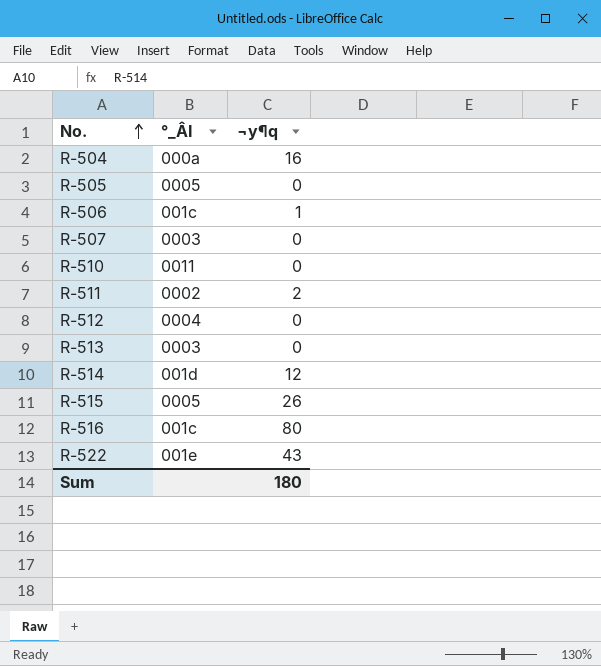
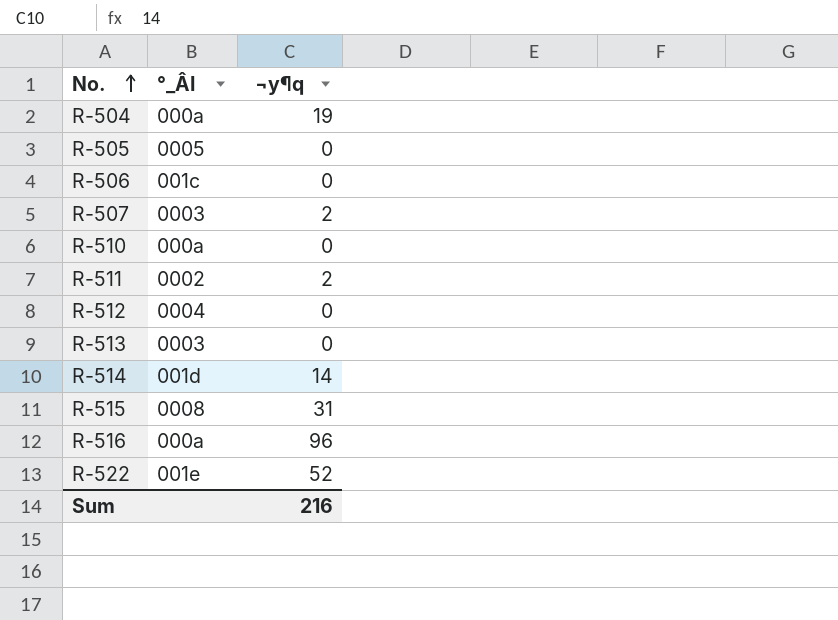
R-504 | ¬y¶q: 16 -> 19
R-506 | ¬y¶q: 1 -> 0
R-507 | ¬y¶q: 0 -> 2
R-510 | °_ÂI: 0011 -> 000a
R-514 | ¬y¶q: 12 -> 14
R-515 | °_ÂI: 0005 -> 0008
R-515 | ¬y¶q: 26 -> 31
R-516 | °_ÂI: 001c -> 000a
R-516 | ¬y¶q: 80 -> 96
R-522 | ¬y¶q: 43 -> 52
Sum | ¬y¶q: 180 -> 216

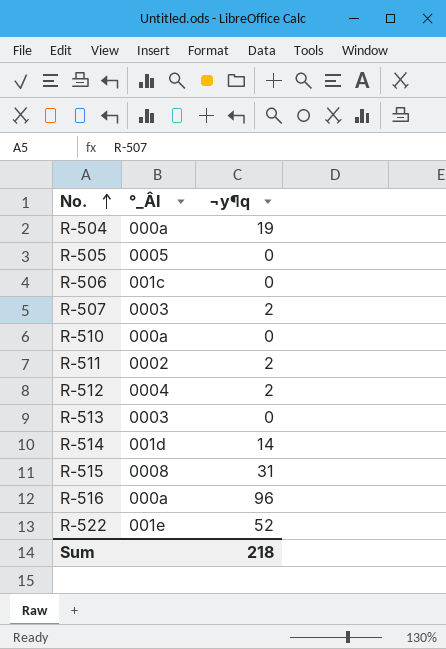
R-512 | ¬y¶q: 0 -> 2
Sum | ¬y¶q: 216 -> 218

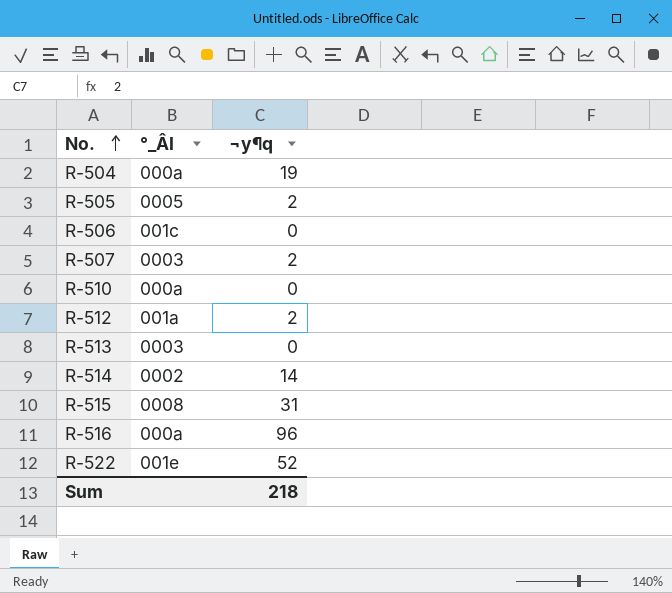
row R-511: 0002 | 2 -> none
R-505 | ¬y¶q: 0 -> 2
R-512 | °_ÂI: 0004 -> 001a
R-514 | °_ÂI: 001d -> 0002

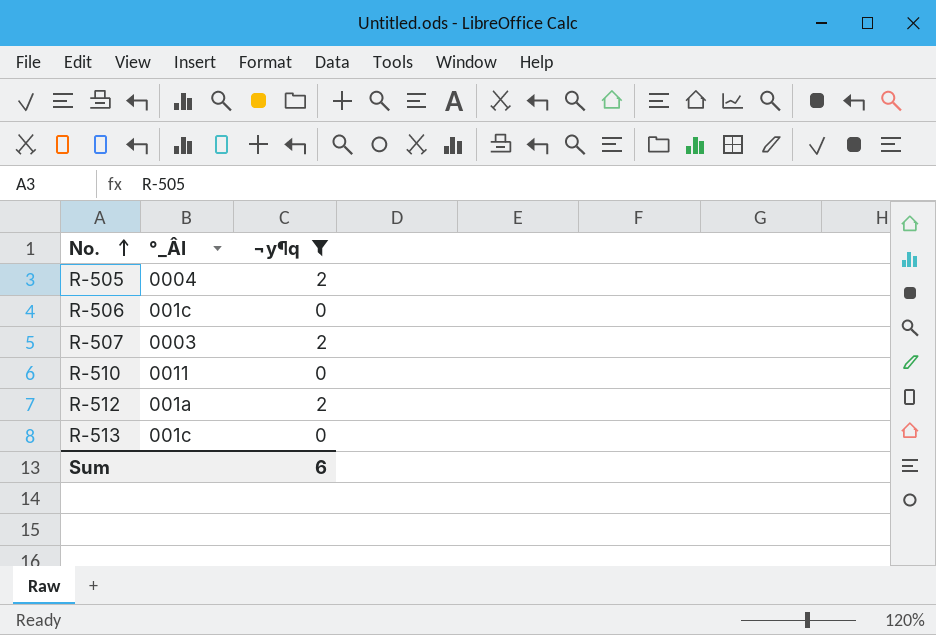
filter: none -> ¬y¶q <= 2
R-505 | °_ÂI: 0005 -> 0004
R-510 | °_ÂI: 000a -> 0011
R-513 | °_ÂI: 0003 -> 001c
Sum | ¬y¶q: 218 -> 6

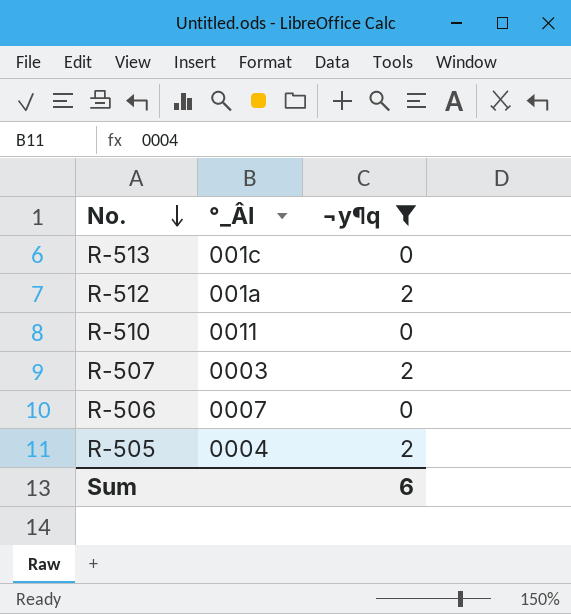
row order: No. ascending -> No. descending
R-506 | °_ÂI: 001c -> 0007

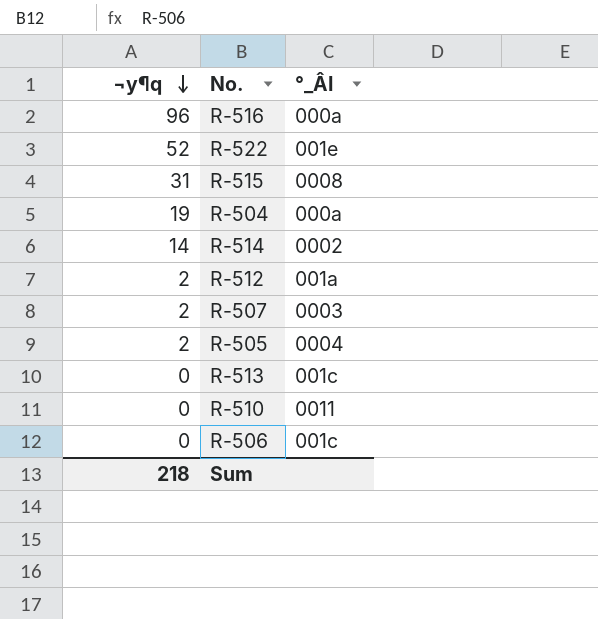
filter: ¬y¶q <= 2 -> none
row order: No. descending -> ¬y¶q descending
column ¬y¶q | position: 3 -> 1
R-506 | °_ÂI: 0007 -> 001c
Sum | ¬y¶q: 6 -> 218

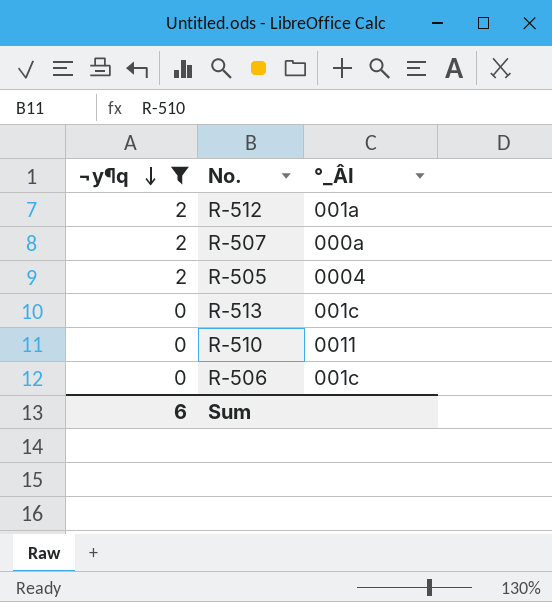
filter: none -> ¬y¶q <= 2
R-507 | °_ÂI: 0003 -> 000a
Sum | ¬y¶q: 218 -> 6

